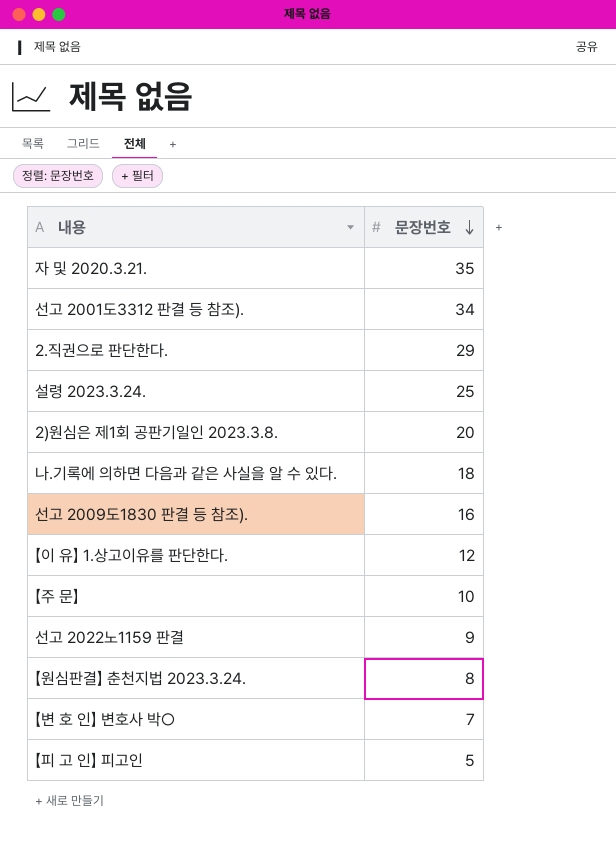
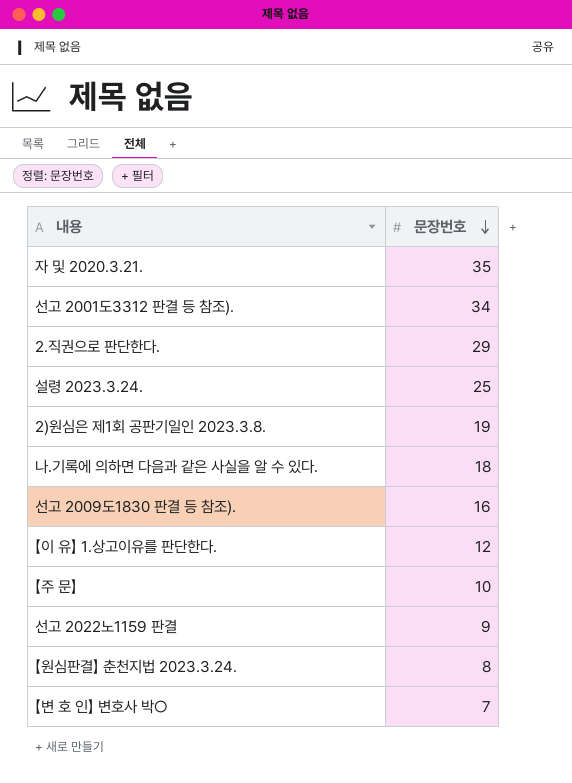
row 【피 고 인】 피고인: 5 -> none
2)원심은 제1회 공판기일인 2023.3.8. | 문장번호: 20 -> 19

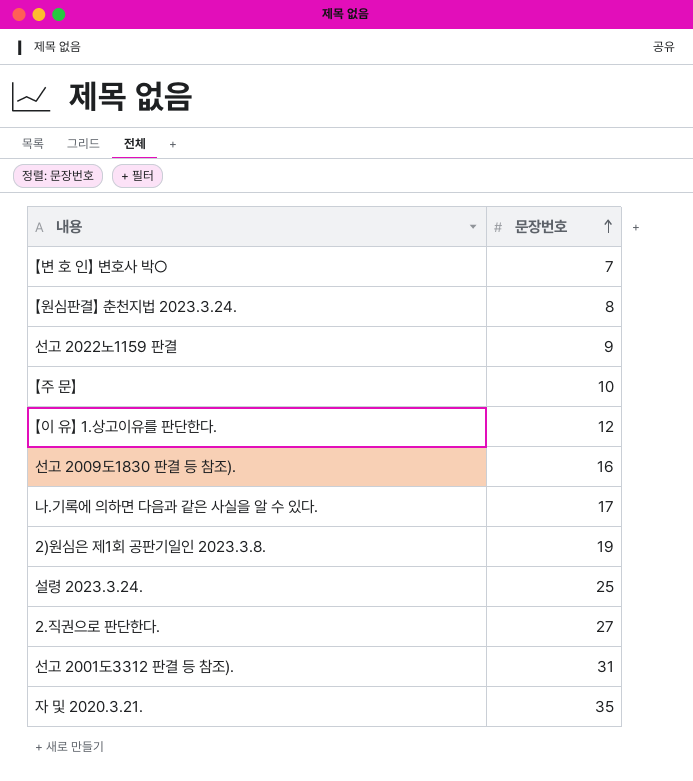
row order: 문장번호 descending -> 문장번호 ascending
나.기록에 의하면 다음과 같은 사실을 알 수 있다. | 문장번호: 18 -> 17
2.직권으로 판단한다. | 문장번호: 29 -> 27
선고 2001도3312 판결 등 참조). | 문장번호: 34 -> 31

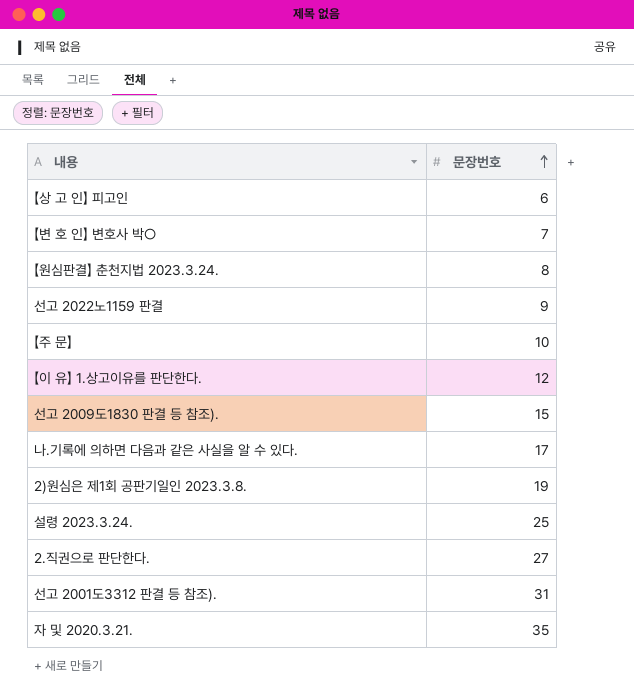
row 【상 고 인】 피고인: none -> 6
선고 2009도1830 판결 등 참조). | 문장번호: 16 -> 15

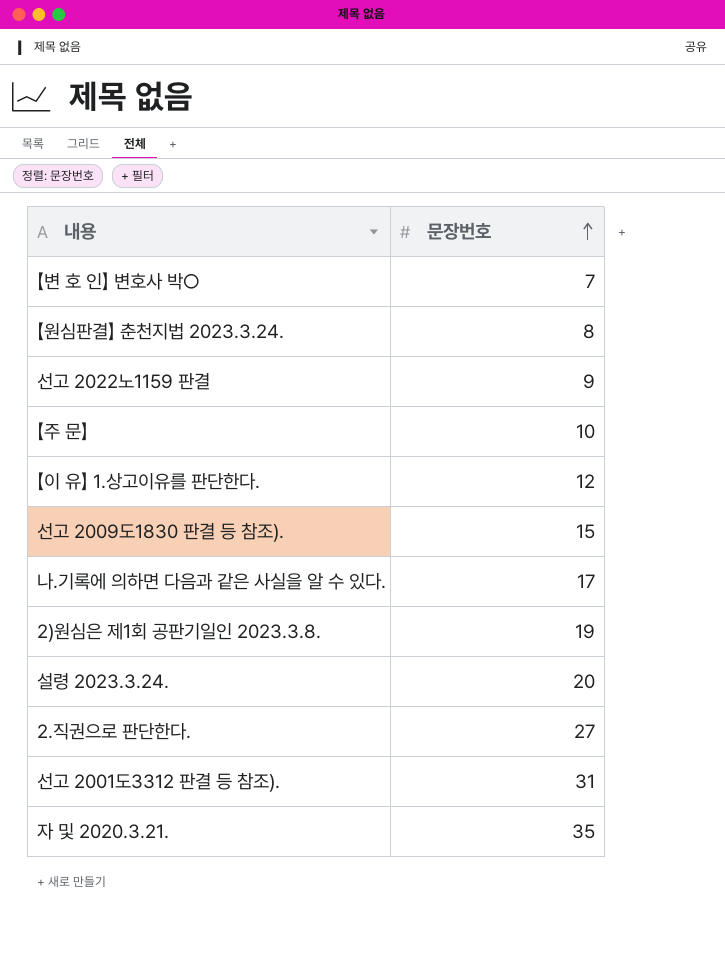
row 【상 고 인】 피고인: 6 -> none
설령 2023.3.24. | 문장번호: 25 -> 20

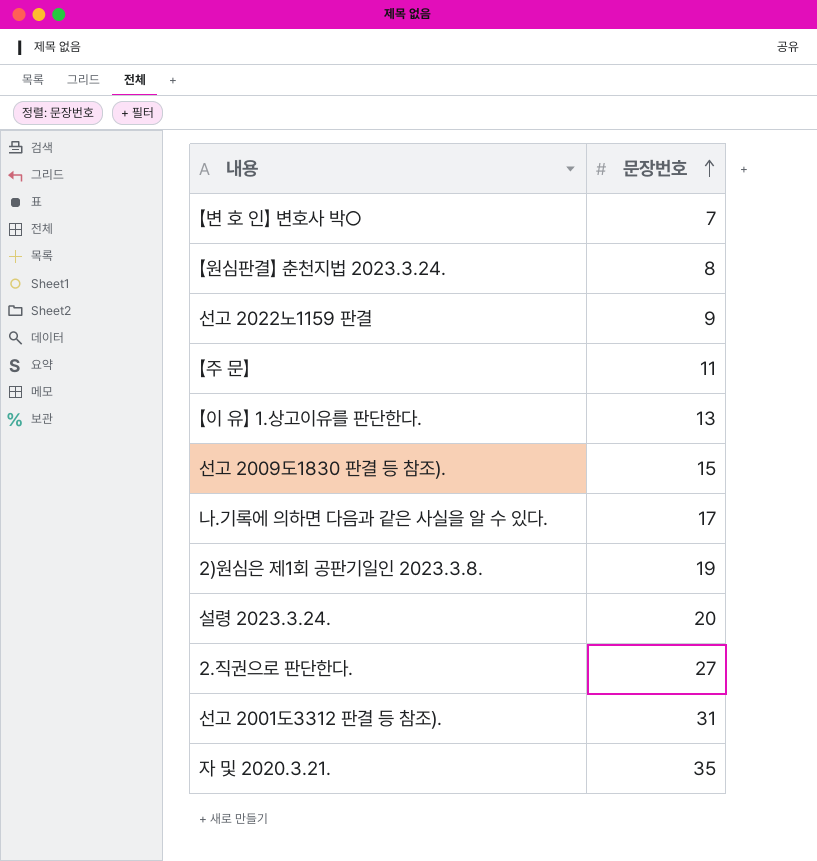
【주 문】 | 문장번호: 10 -> 11
【이 유】 1.상고이유를 판단한다. | 문장번호: 12 -> 13

